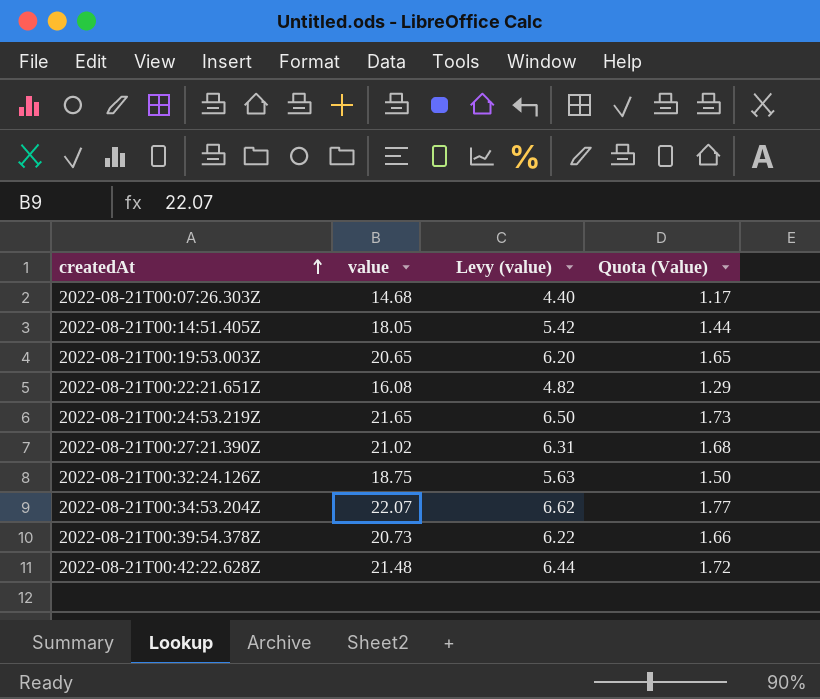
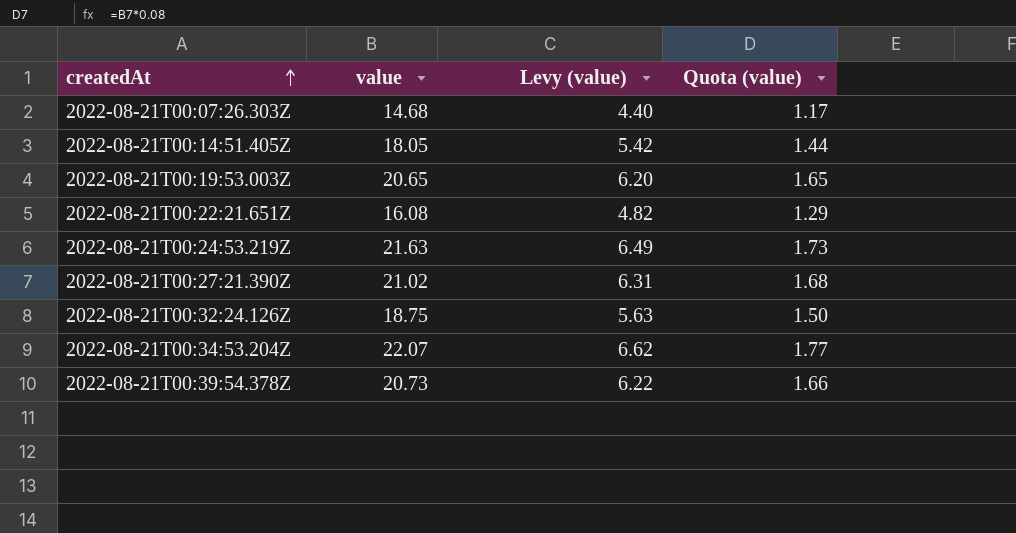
column name: Quota (Value) -> Quota (value)
row 2022-08-21T00:42:22.628Z: 21.48 | 6.44 | 1.72 -> none
2022-08-21T00:24:53.219Z | value: 21.65 -> 21.63
2022-08-21T00:24:53.219Z | Levy (value): 6.50 -> 6.49

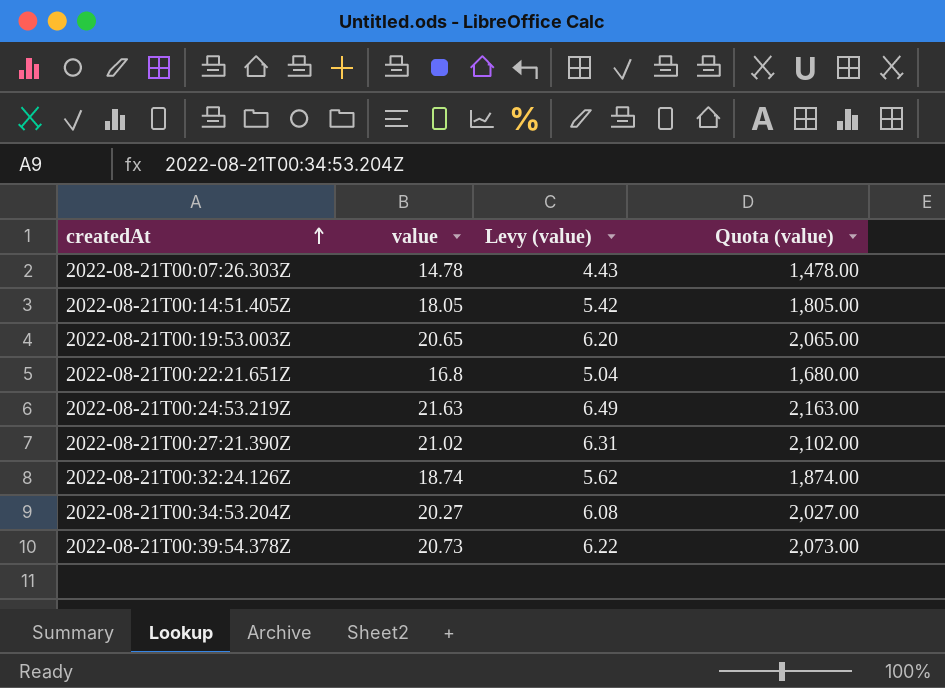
column Quota (value) | formula: [value] * 0.08 -> [value] * 100
2022-08-21T00:07:26.303Z | value: 14.68 -> 14.78
2022-08-21T00:07:26.303Z | Levy (value): 4.40 -> 4.43
2022-08-21T00:22:21.651Z | value: 16.08 -> 16.8
2022-08-21T00:22:21.651Z | Levy (value): 4.82 -> 5.04
2022-08-21T00:32:24.126Z | value: 18.75 -> 18.74
2022-08-21T00:32:24.126Z | Levy (value): 5.63 -> 5.62
2022-08-21T00:34:53.204Z | value: 22.07 -> 20.27
2022-08-21T00:34:53.204Z | Levy (value): 6.62 -> 6.08

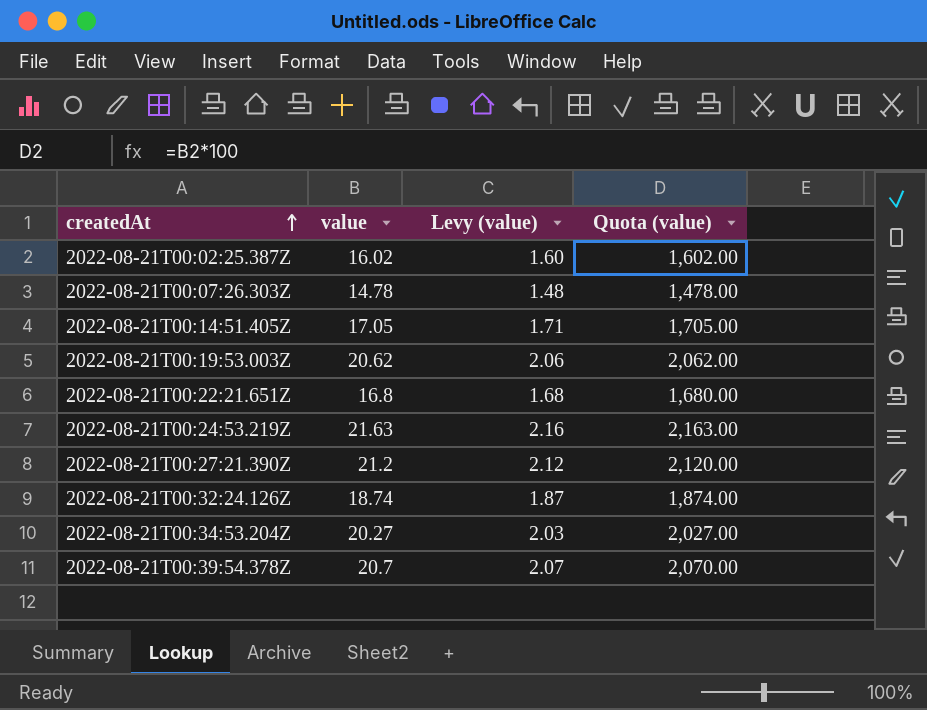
column Levy (value) | formula: [value] * 0.3 -> [value] * 0.1
row 2022-08-21T00:02:25.387Z: none -> 16.02 | 1.60 | 1,602.00
2022-08-21T00:14:51.405Z | value: 18.05 -> 17.05
2022-08-21T00:14:51.405Z | Quota (value): 1,805.00 -> 1,705.00
2022-08-21T00:19:53.003Z | value: 20.65 -> 20.62
2022-08-21T00:19:53.003Z | Quota (value): 2,065.00 -> 2,062.00
2022-08-21T00:27:21.390Z | value: 21.02 -> 21.2
2022-08-21T00:27:21.390Z | Quota (value): 2,102.00 -> 2,120.00
2022-08-21T00:39:54.378Z | value: 20.73 -> 20.7
2022-08-21T00:39:54.378Z | Quota (value): 2,073.00 -> 2,070.00

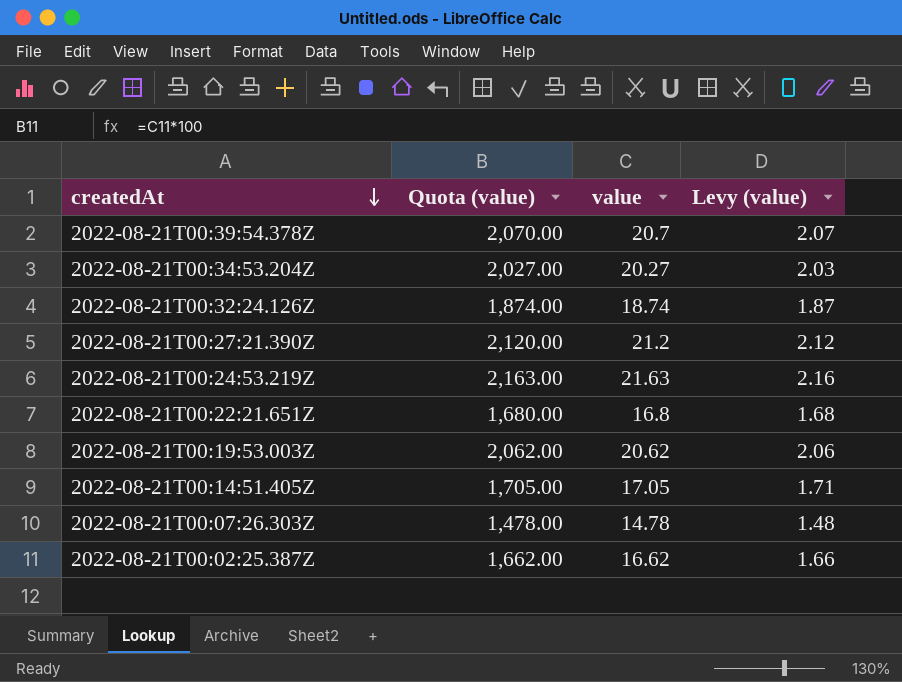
row order: createdAt ascending -> createdAt descending
column Quota (value) | position: 4 -> 2
2022-08-21T00:02:25.387Z | Quota (value): 1,602.00 -> 1,662.00
2022-08-21T00:02:25.387Z | value: 16.02 -> 16.62
2022-08-21T00:02:25.387Z | Levy (value): 1.60 -> 1.66

